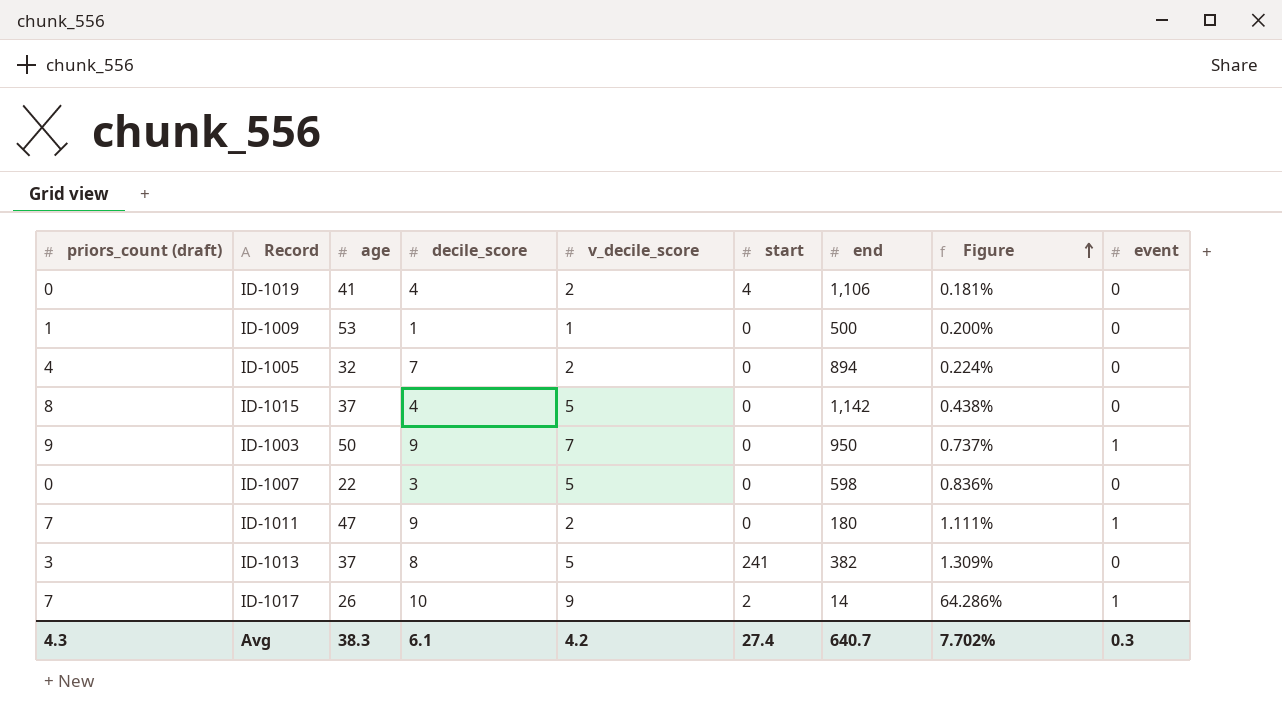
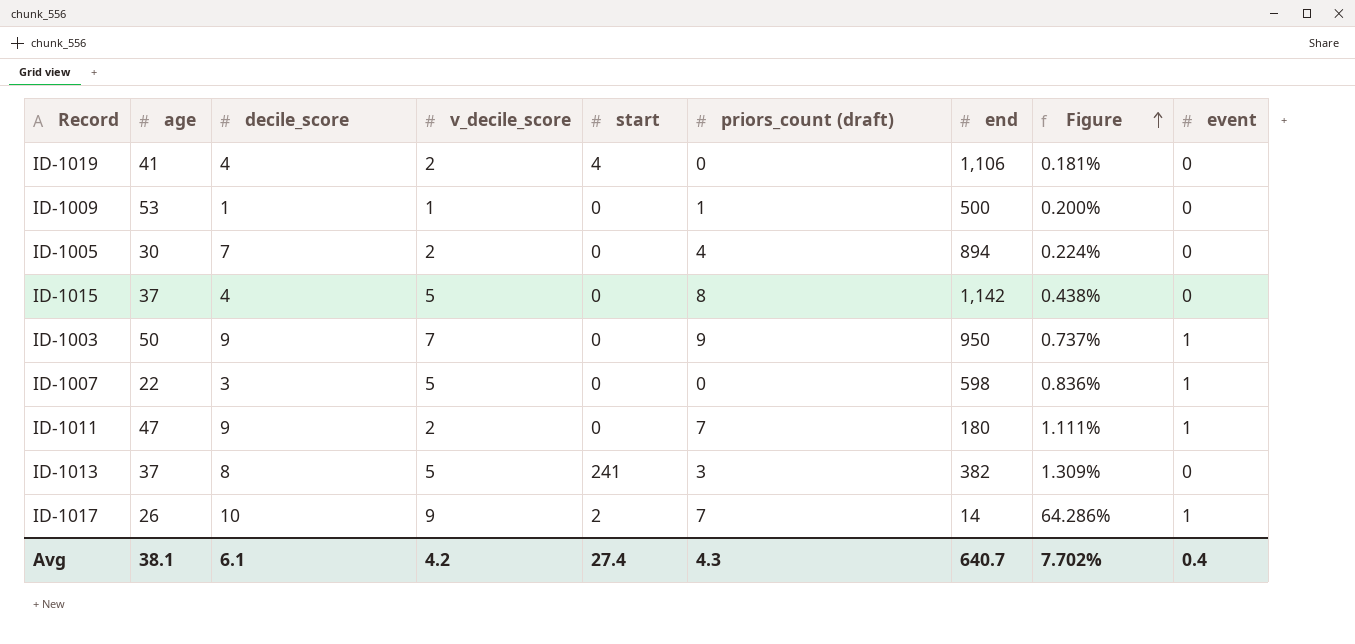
column priors_count (draft) | position: 1 -> 6
ID-1005 | age: 32 -> 30
ID-1007 | event: 0 -> 1
Avg | age: 38.3 -> 38.1
Avg | event: 0.3 -> 0.4

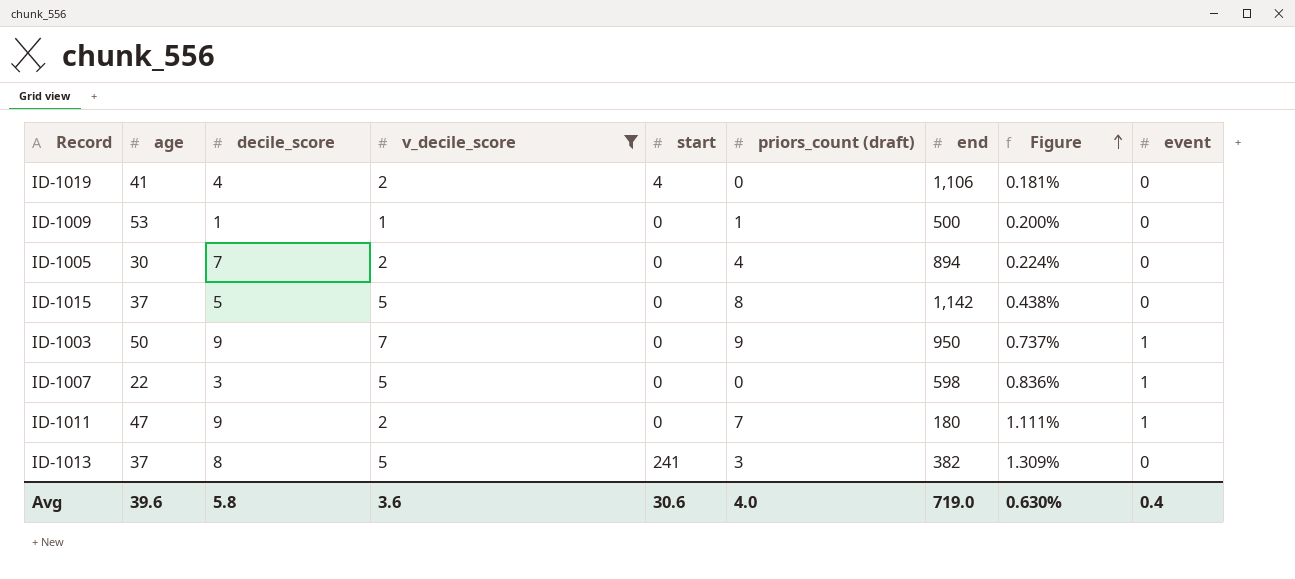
filter: none -> v_decile_score != 9
ID-1015 | decile_score: 4 -> 5
Avg | age: 38.1 -> 39.6
Avg | decile_score: 6.1 -> 5.8
Avg | v_decile_score: 4.2 -> 3.6
Avg | start: 27.4 -> 30.6
Avg | priors_count (draft): 4.3 -> 4.0
Avg | end: 640.7 -> 719.0
Avg | Figure: 7.702% -> 0.630%

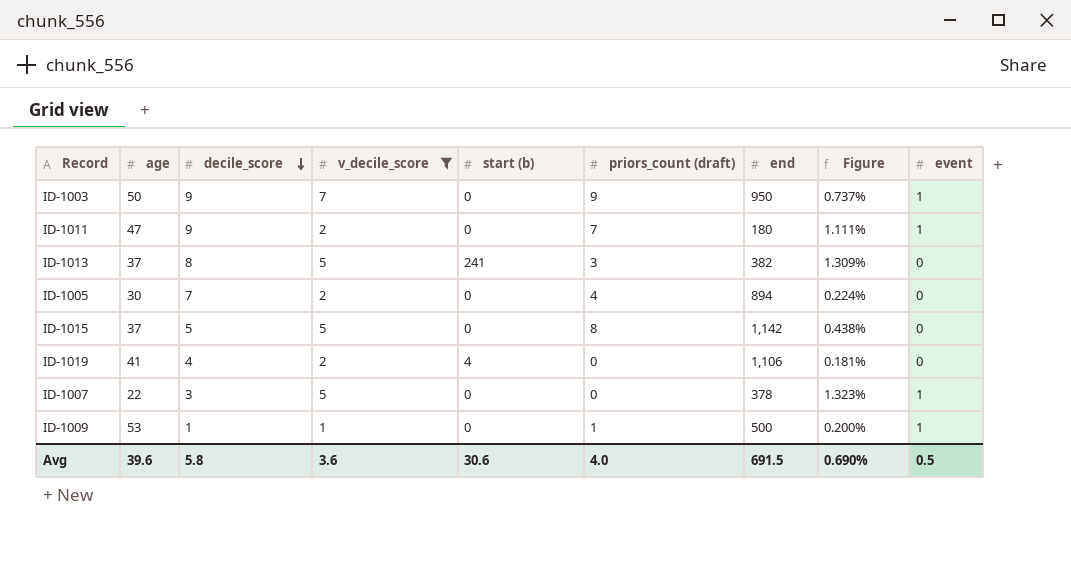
row order: Figure ascending -> decile_score descending
column name: start -> start (b)
ID-1007 | end: 598 -> 378
ID-1007 | Figure: 0.836% -> 1.323%
ID-1009 | event: 0 -> 1
Avg | end: 719.0 -> 691.5
Avg | Figure: 0.630% -> 0.690%
Avg | event: 0.4 -> 0.5

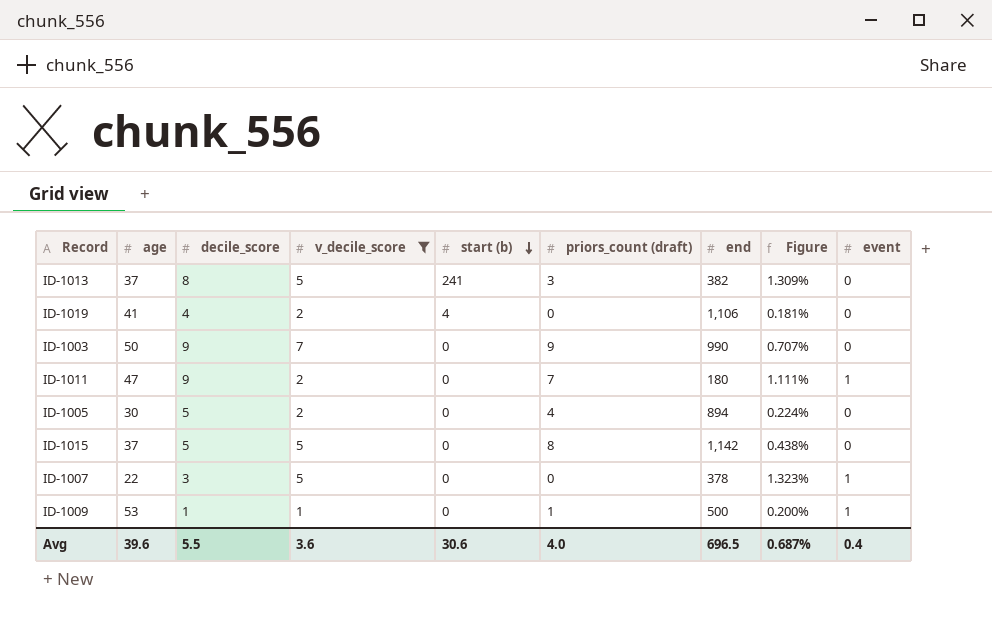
row order: decile_score descending -> start (b) descending
ID-1003 | end: 950 -> 990
ID-1003 | Figure: 0.737% -> 0.707%
ID-1003 | event: 1 -> 0
ID-1005 | decile_score: 7 -> 5
Avg | decile_score: 5.8 -> 5.5
Avg | end: 691.5 -> 696.5
Avg | Figure: 0.690% -> 0.687%
Avg | event: 0.5 -> 0.4

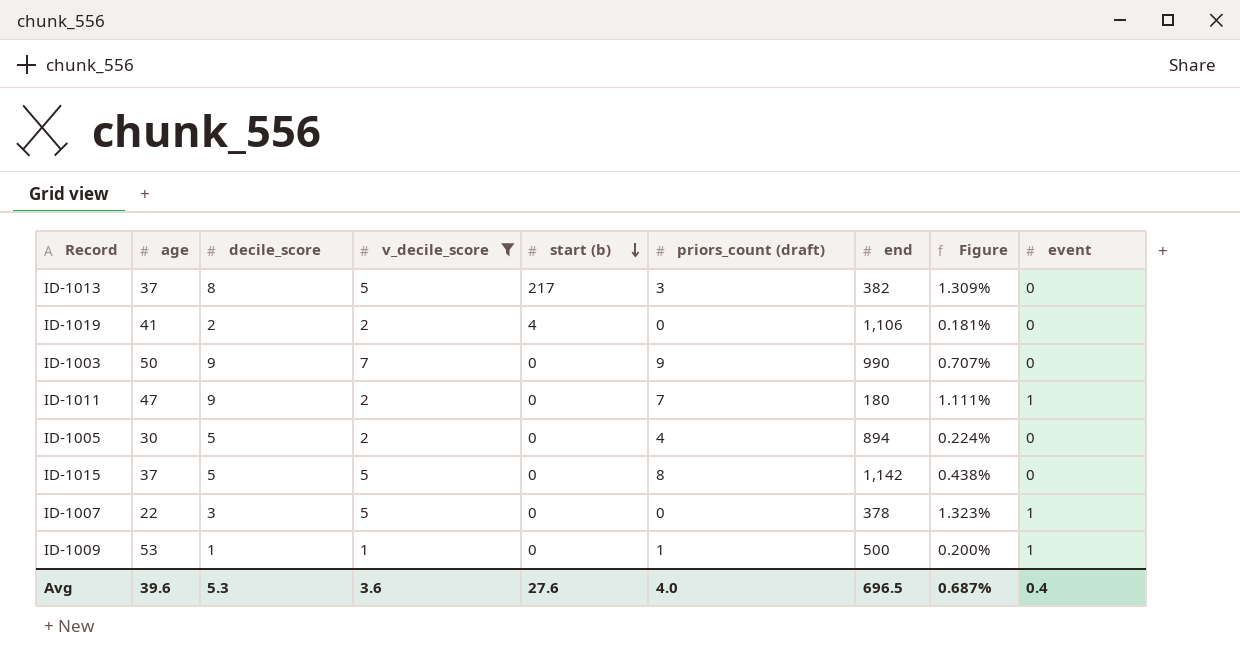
ID-1013 | start (b): 241 -> 217
ID-1019 | decile_score: 4 -> 2
Avg | decile_score: 5.5 -> 5.3
Avg | start (b): 30.6 -> 27.6

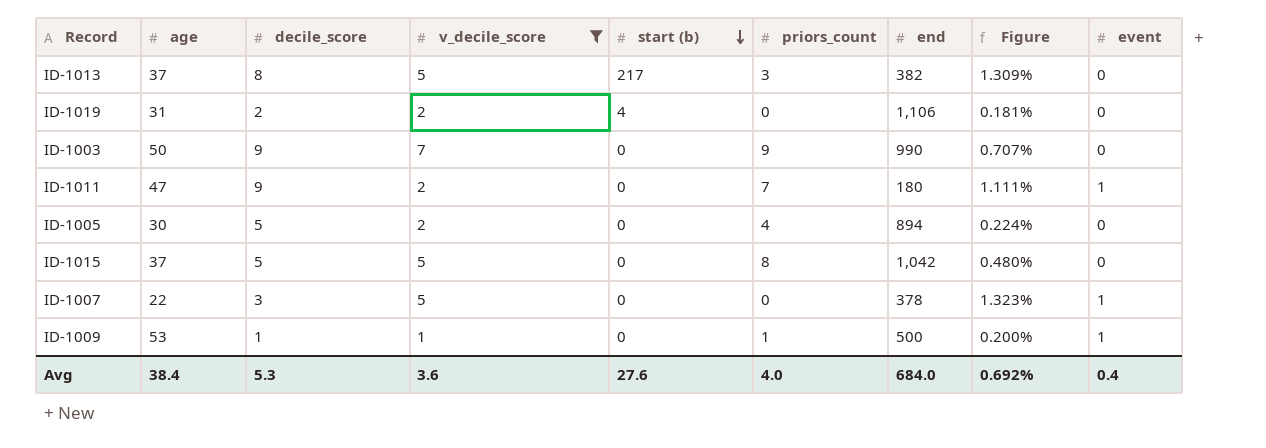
column name: priors_count (draft) -> priors_count
ID-1019 | age: 41 -> 31
ID-1015 | end: 1,142 -> 1,042
ID-1015 | Figure: 0.438% -> 0.480%
Avg | age: 39.6 -> 38.4
Avg | end: 696.5 -> 684.0
Avg | Figure: 0.687% -> 0.692%

